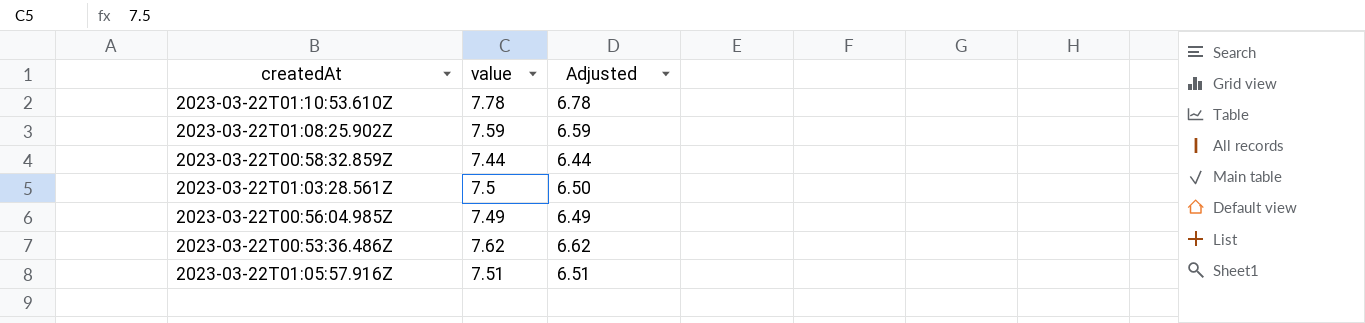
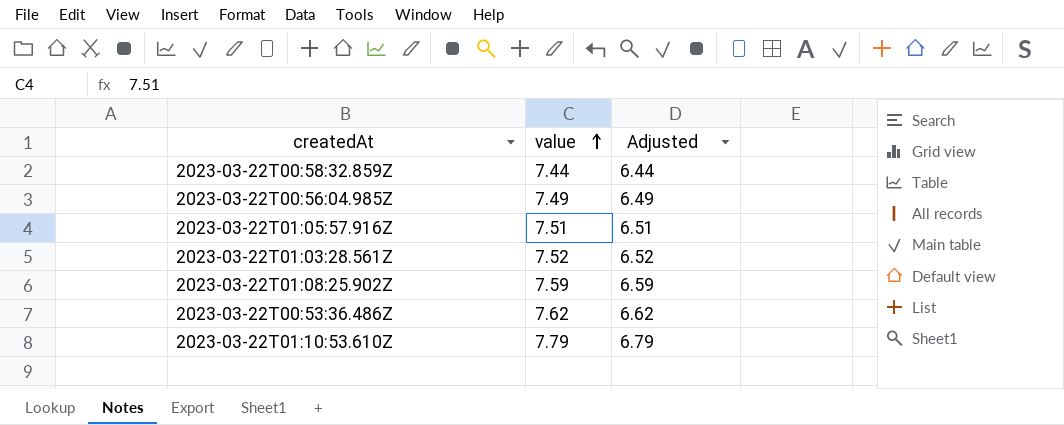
row order: none -> value ascending
2023-03-22T01:03:28.561Z | value: 7.5 -> 7.52
2023-03-22T01:03:28.561Z | Adjusted: 6.50 -> 6.52
2023-03-22T01:10:53.610Z | value: 7.78 -> 7.79
2023-03-22T01:10:53.610Z | Adjusted: 6.78 -> 6.79

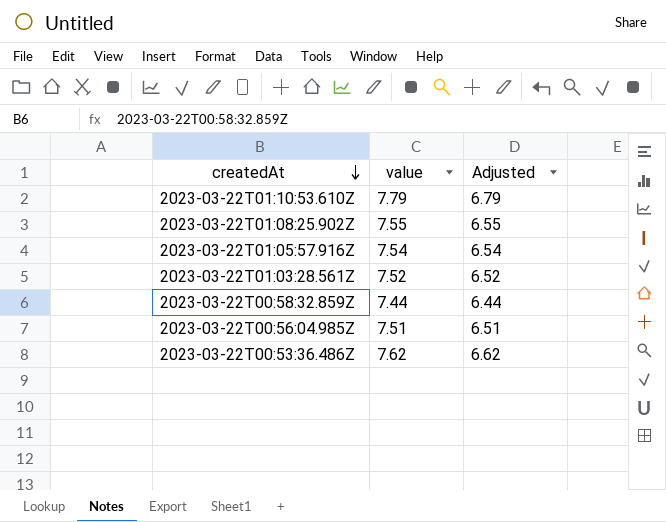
row order: value ascending -> createdAt descending
2023-03-22T01:08:25.902Z | value: 7.59 -> 7.55
2023-03-22T01:08:25.902Z | Adjusted: 6.59 -> 6.55
2023-03-22T01:05:57.916Z | value: 7.51 -> 7.54
2023-03-22T01:05:57.916Z | Adjusted: 6.51 -> 6.54
2023-03-22T00:56:04.985Z | value: 7.49 -> 7.51
2023-03-22T00:56:04.985Z | Adjusted: 6.49 -> 6.51

